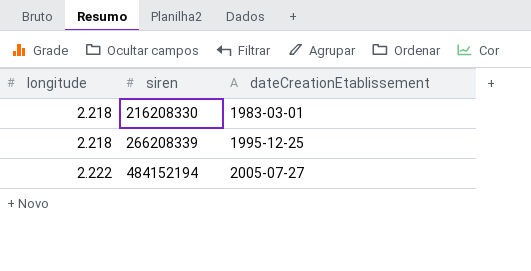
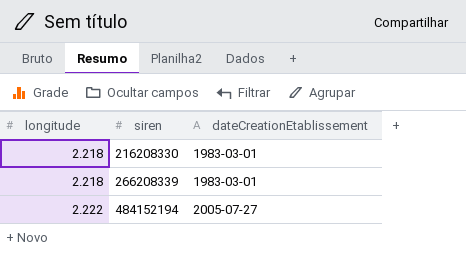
266208339 | dateCreationEtablissement: 1995-12-25 -> 1983-03-01

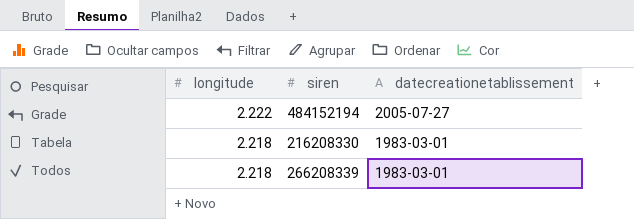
row order: longitude ascending -> longitude descending
column name: dateCreationEtablissement -> datecreationetablissement

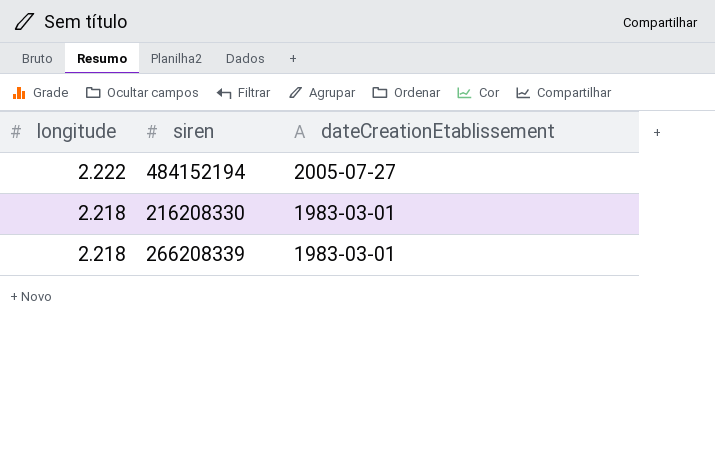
column name: datecreationetablissement -> dateCreationEtablissement

